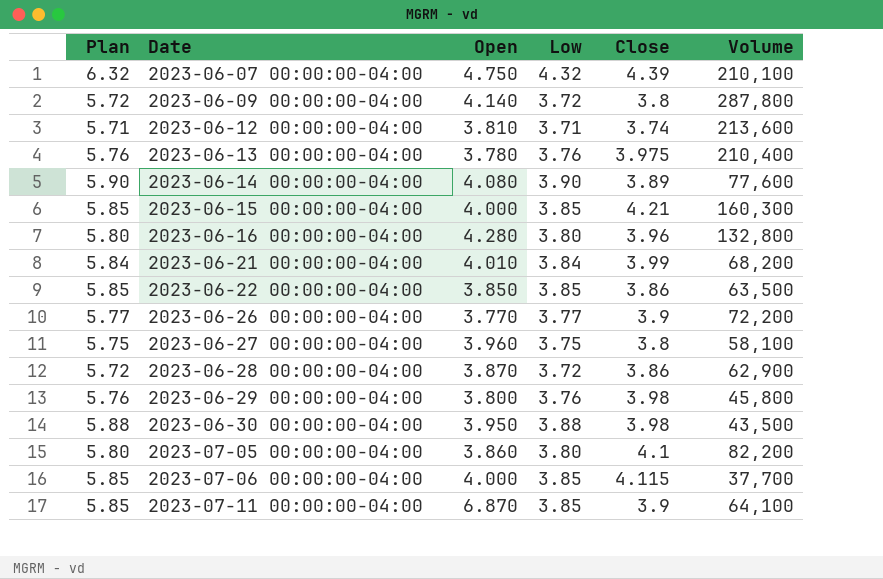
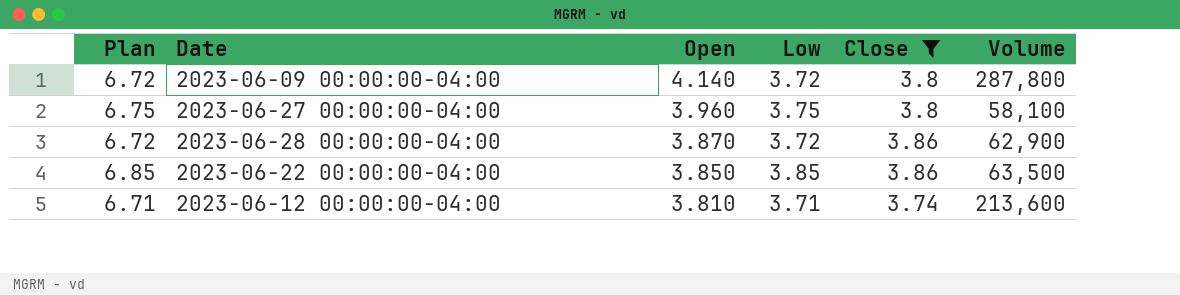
filter: none -> Close <= 3.86
row order: Date ascending -> Open descending
column Plan | formula: [Low] + 2 -> [Low] + 3

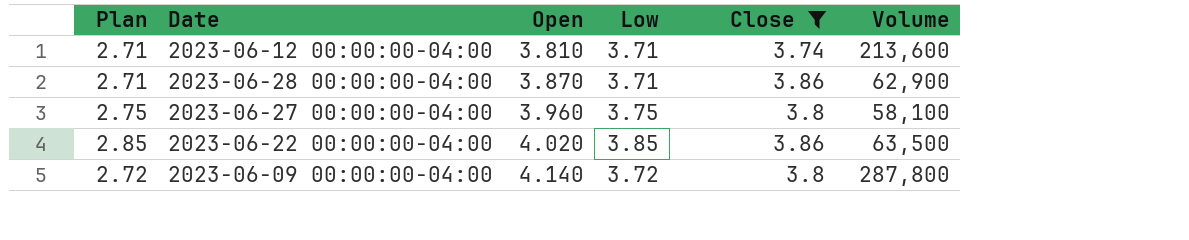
row order: Open descending -> Open ascending
column Plan | formula: [Low] + 3 -> [Low] - 1
2023-06-28 00:00:00-04:00 | Low: 3.72 -> 3.71
2023-06-22 00:00:00-04:00 | Open: 3.850 -> 4.020

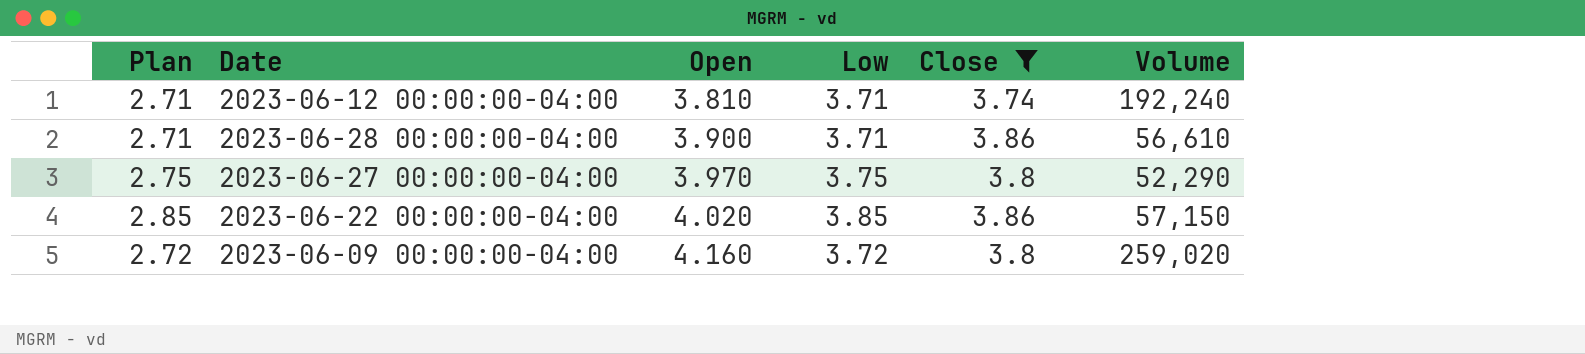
2023-06-12 00:00:00-04:00 | Volume: 213,600 -> 192,240
2023-06-28 00:00:00-04:00 | Open: 3.870 -> 3.900
2023-06-28 00:00:00-04:00 | Volume: 62,900 -> 56,610
2023-06-27 00:00:00-04:00 | Open: 3.960 -> 3.970
2023-06-27 00:00:00-04:00 | Volume: 58,100 -> 52,290
2023-06-22 00:00:00-04:00 | Volume: 63,500 -> 57,150
2023-06-09 00:00:00-04:00 | Open: 4.140 -> 4.160
2023-06-09 00:00:00-04:00 | Volume: 287,800 -> 259,020

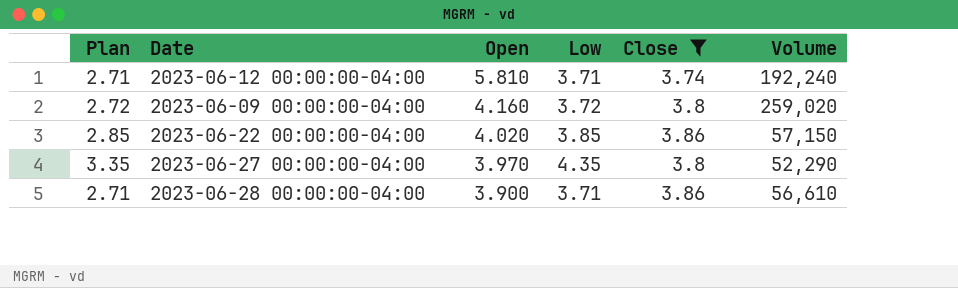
row order: Open ascending -> Open descending
2023-06-12 00:00:00-04:00 | Open: 3.810 -> 5.810
2023-06-27 00:00:00-04:00 | Plan: 2.75 -> 3.35
2023-06-27 00:00:00-04:00 | Low: 3.75 -> 4.35

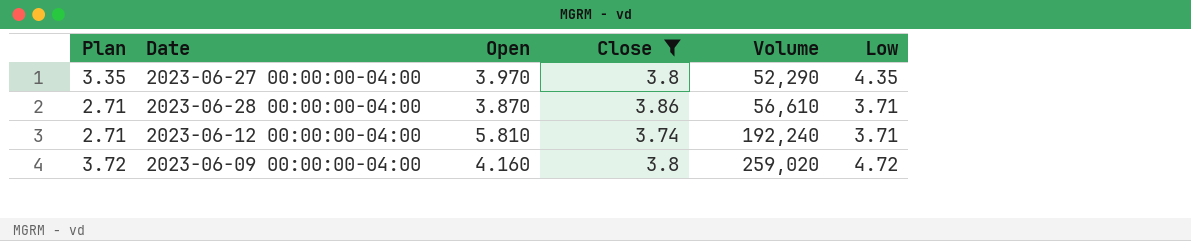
row order: Open descending -> Volume ascending
column Low | position: 4 -> 6
row 2023-06-22 00:00:00-04:00: 2.85 | 4.020 | 3.85 | 3.86 | 57,150 -> none
2023-06-28 00:00:00-04:00 | Open: 3.900 -> 3.870
2023-06-09 00:00:00-04:00 | Plan: 2.72 -> 3.72
2023-06-09 00:00:00-04:00 | Low: 3.72 -> 4.72

